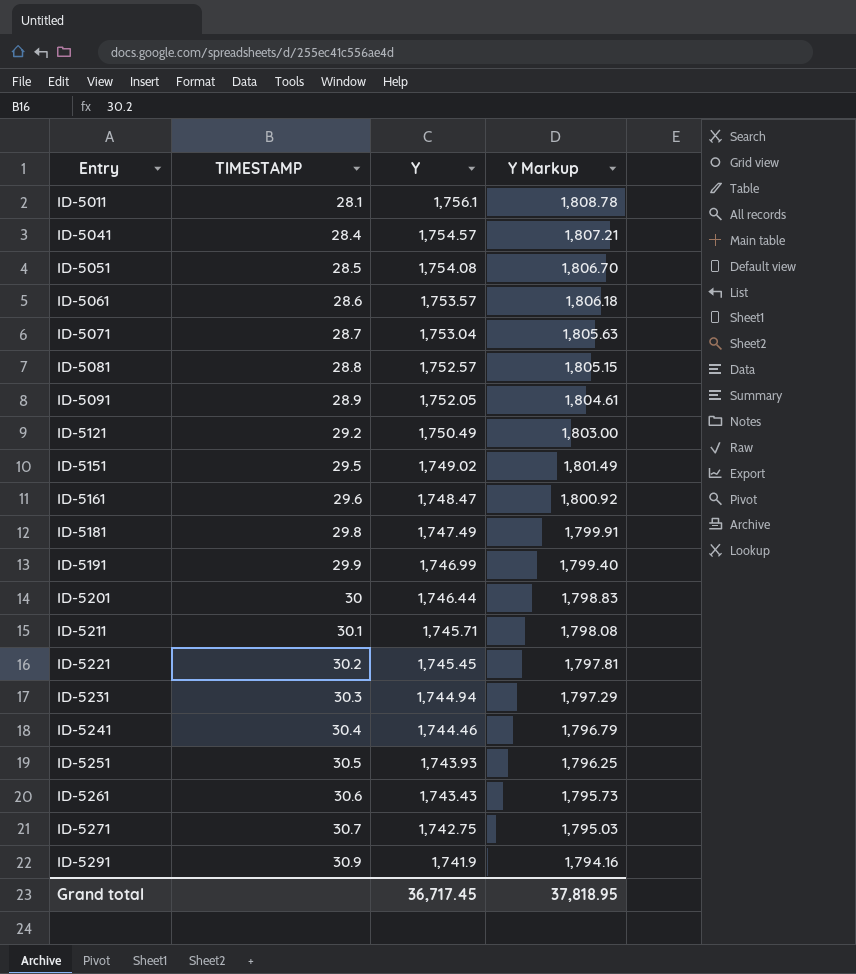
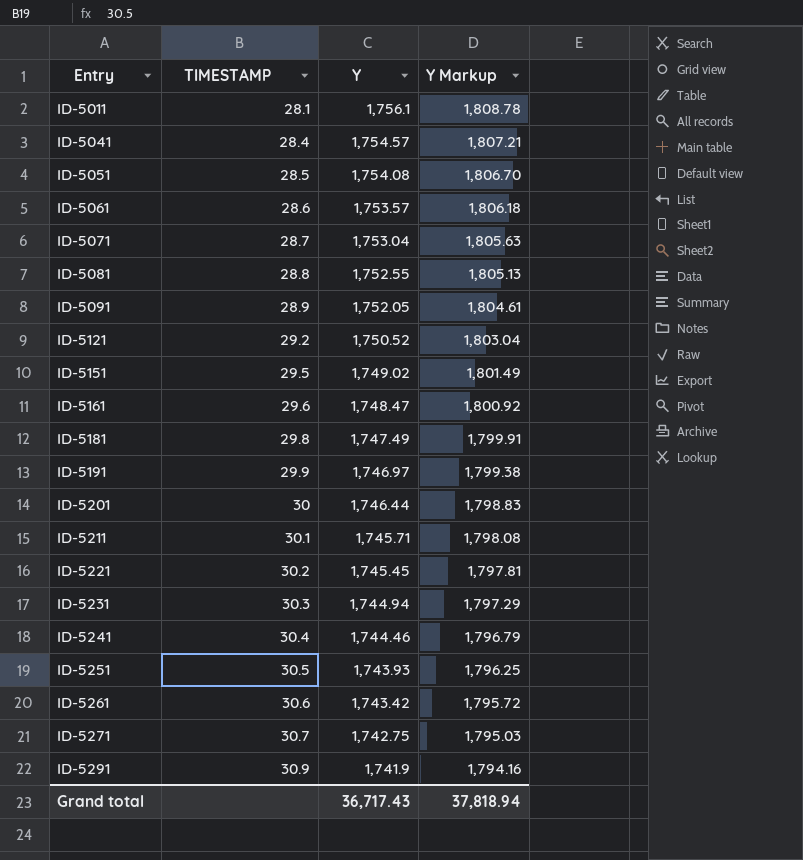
ID-5081 | Y: 1,752.57 -> 1,752.55
ID-5081 | Y Markup: 1,805.15 -> 1,805.13
ID-5121 | Y: 1,750.49 -> 1,750.52
ID-5121 | Y Markup: 1,803.00 -> 1,803.04
ID-5191 | Y: 1,746.99 -> 1,746.97
ID-5191 | Y Markup: 1,799.40 -> 1,799.38
ID-5261 | Y: 1,743.43 -> 1,743.42
ID-5261 | Y Markup: 1,795.73 -> 1,795.72
Grand total | Y: 36,717.45 -> 36,717.43
Grand total | Y Markup: 37,818.95 -> 37,818.94

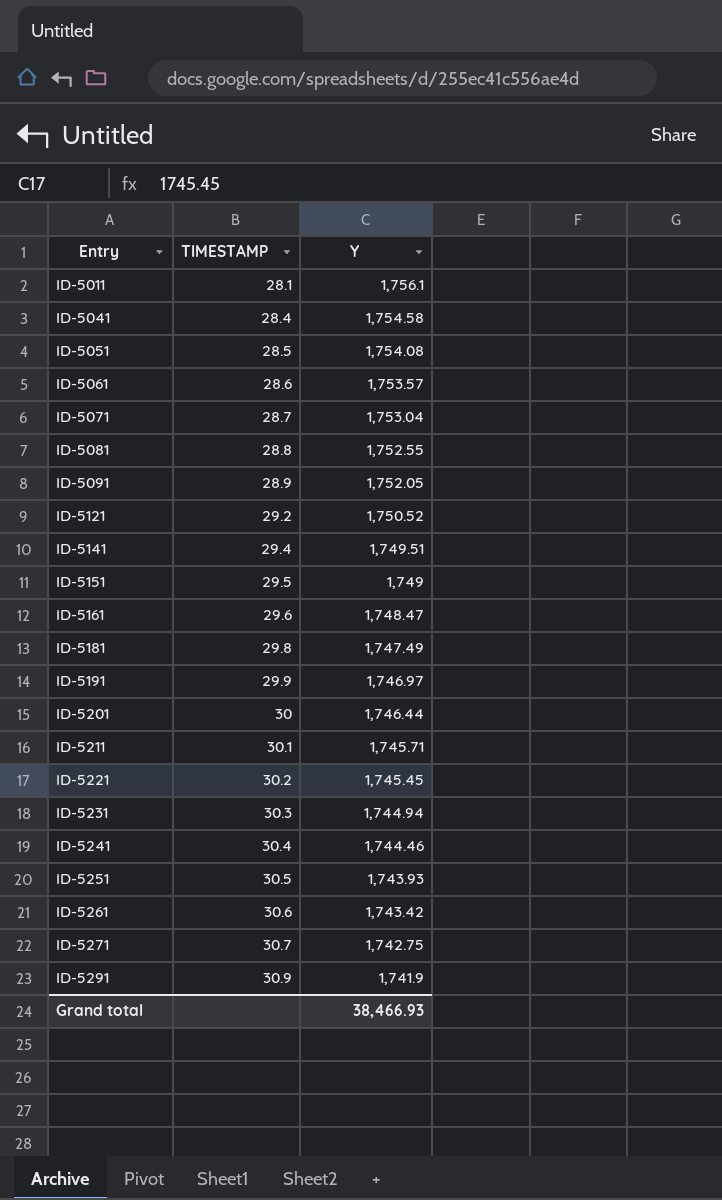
column Y Markup | formula: [Y] * 1.03 -> none
ID-5041 | Y: 1,754.57 -> 1,754.58
row ID-5141: none -> 29.4 | 1,749.51
ID-5151 | Y: 1,749.02 -> 1,749
Grand total | Y: 36,717.43 -> 38,466.93

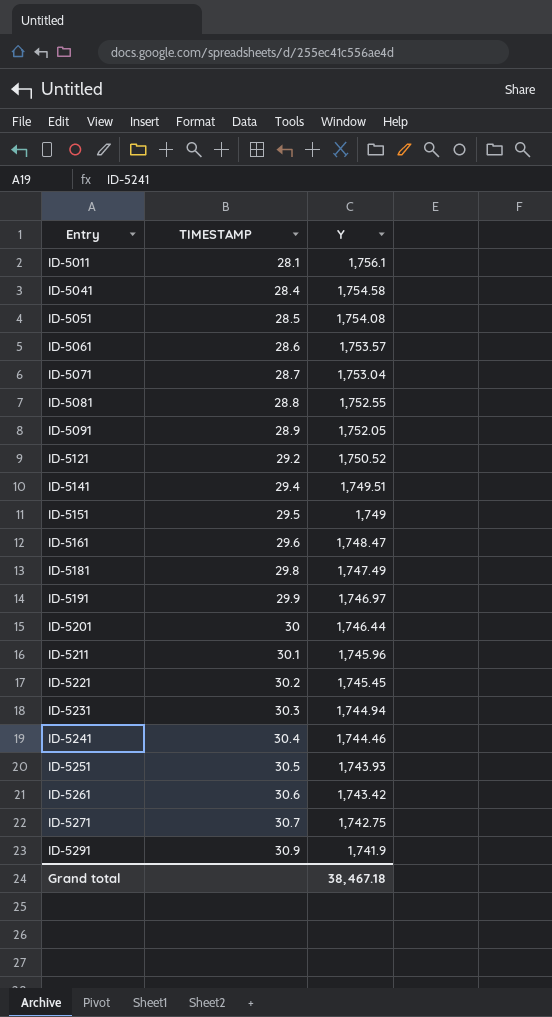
ID-5211 | Y: 1,745.71 -> 1,745.96
Grand total | Y: 38,466.93 -> 38,467.18

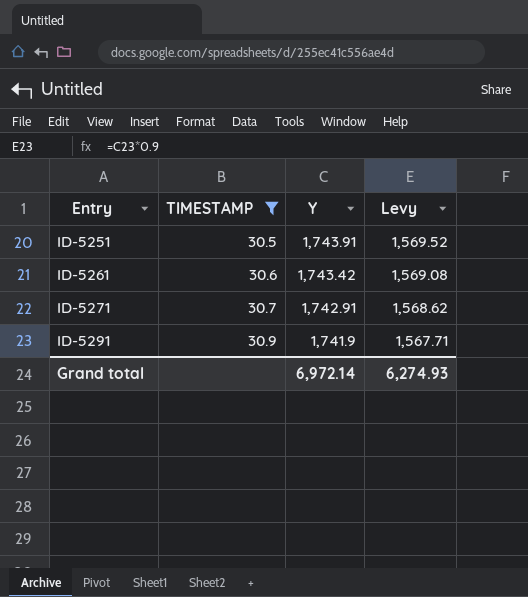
filter: none -> TIMESTAMP >= 30.5
column Levy | formula: none -> [Y] * 0.9
ID-5251 | Y: 1,743.93 -> 1,743.91
ID-5271 | Y: 1,742.75 -> 1,742.91
Grand total | Y: 38,467.18 -> 6,972.14

